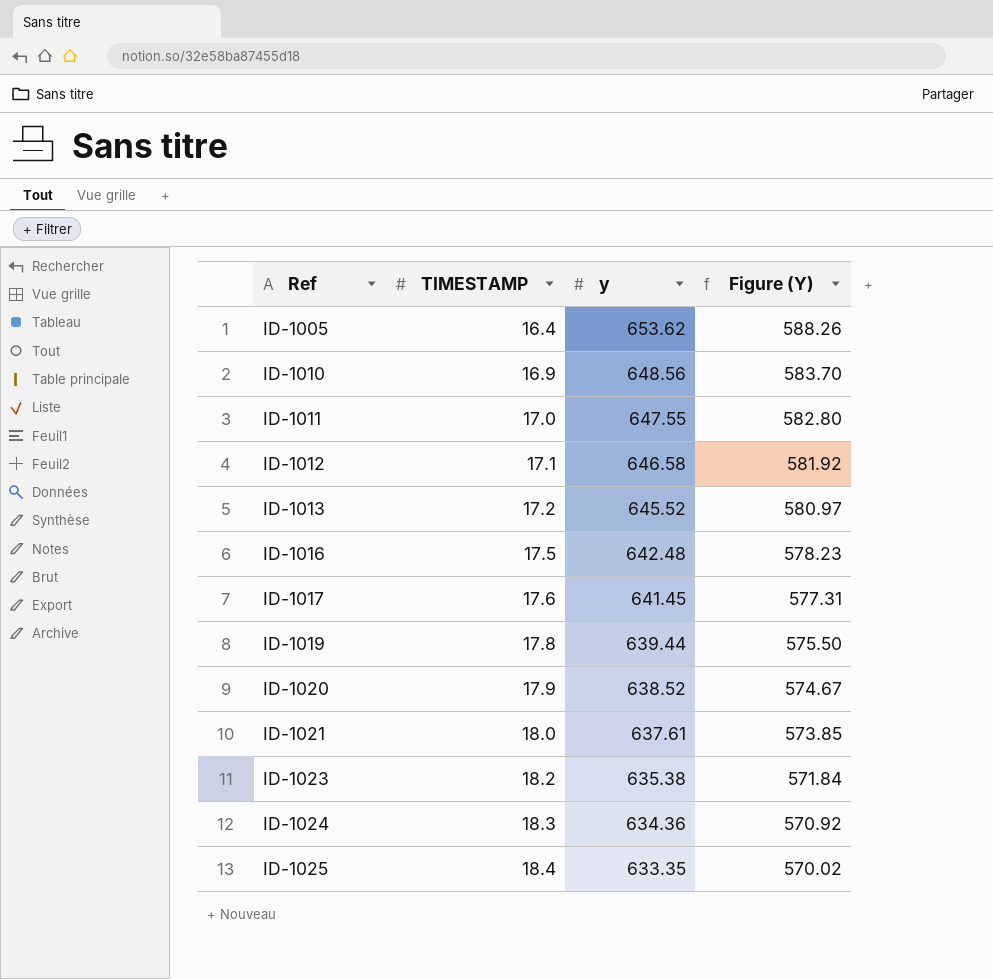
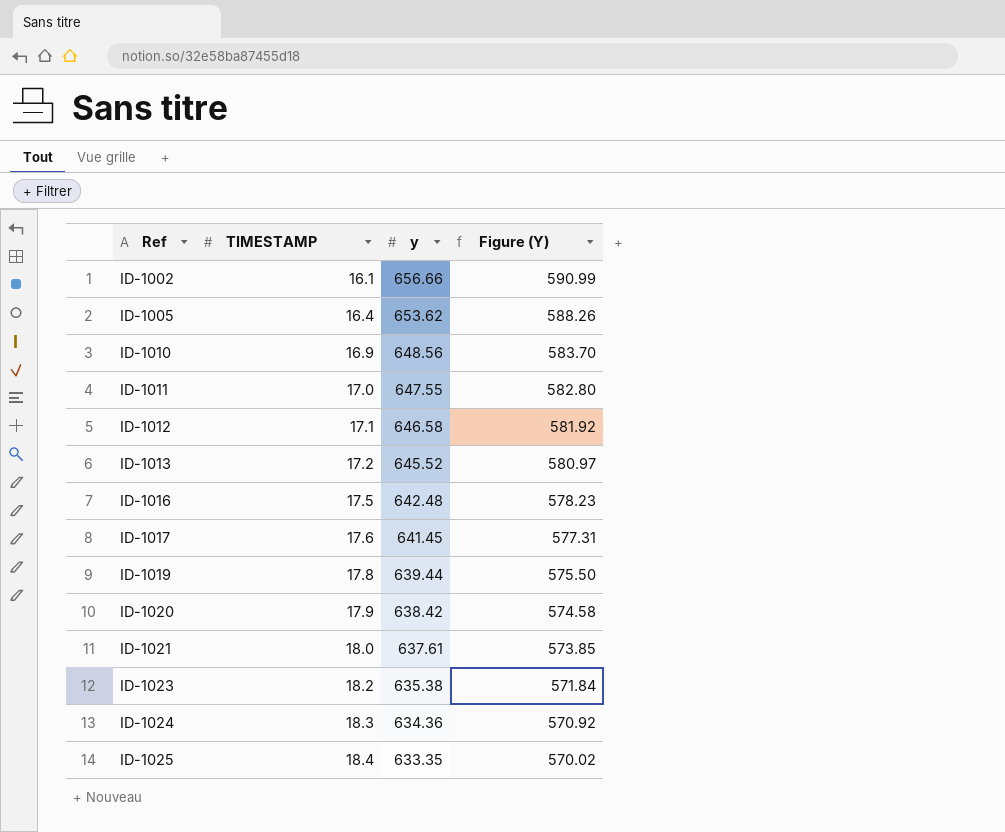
row ID-1002: none -> 16.1 | 656.66 | 590.99
ID-1020 | y: 638.52 -> 638.42
ID-1020 | Figure (Y): 574.67 -> 574.58

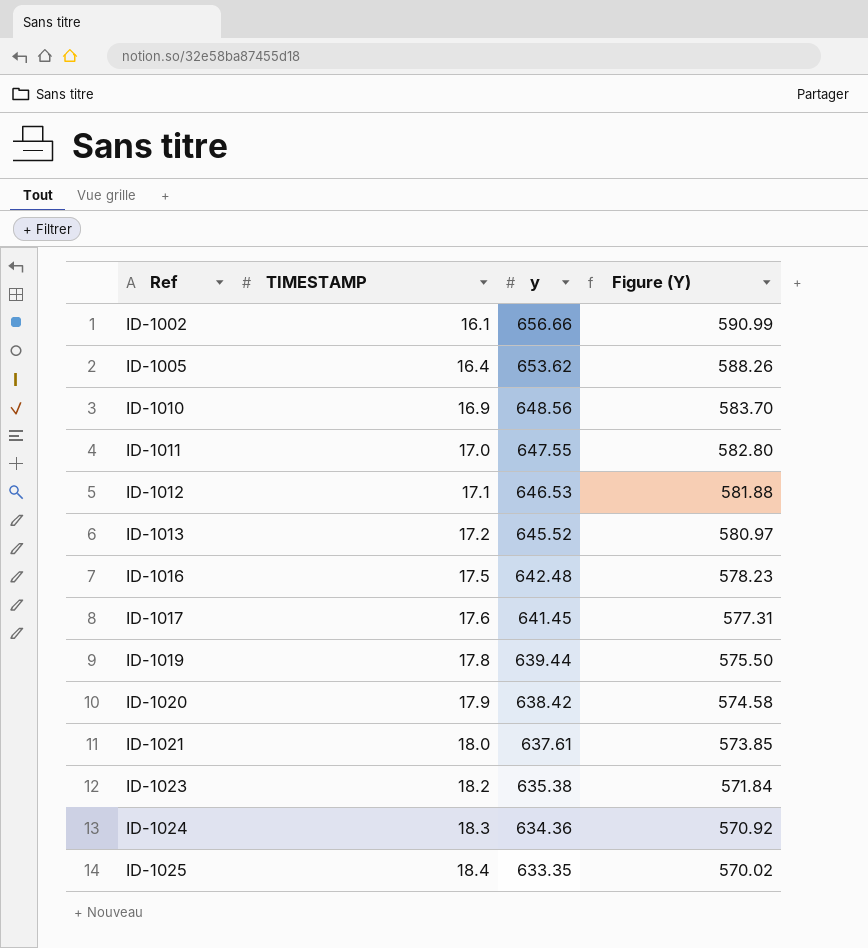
ID-1012 | y: 646.58 -> 646.53
ID-1012 | Figure (Y): 581.92 -> 581.88

